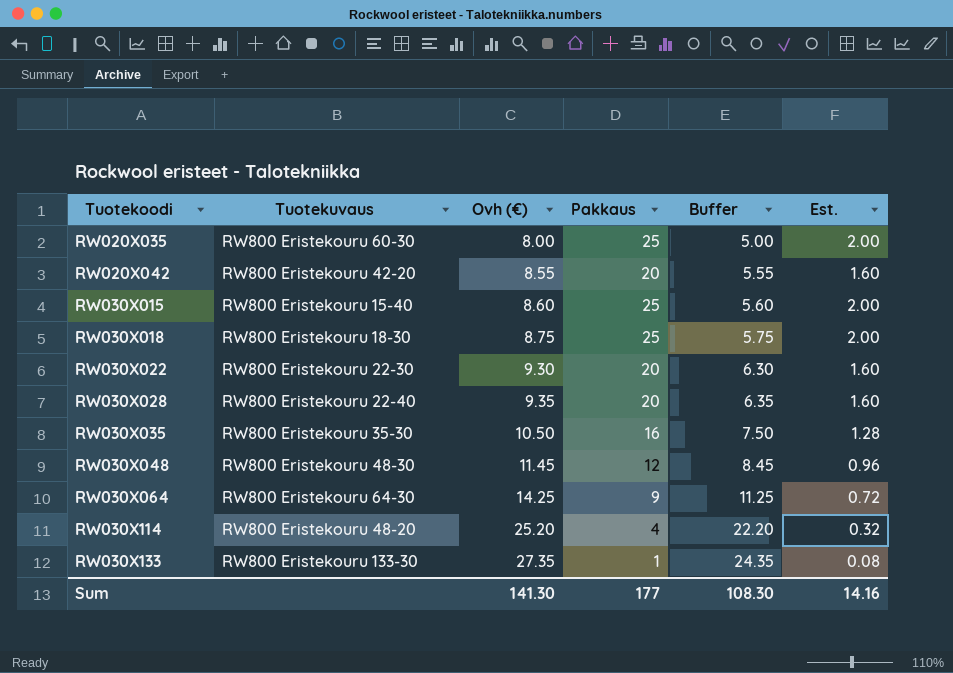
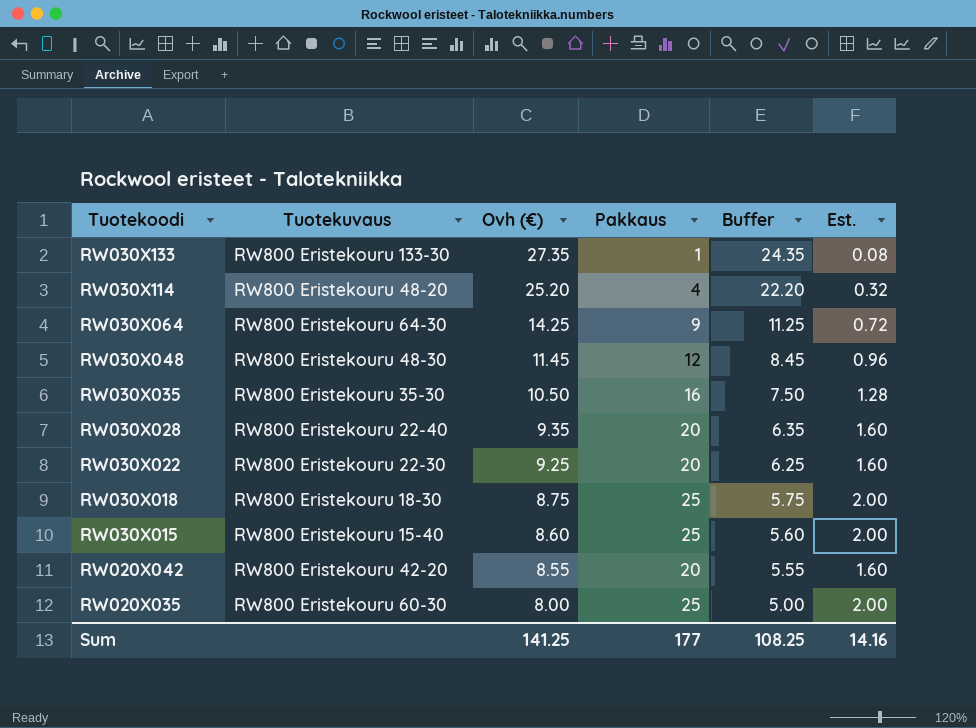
row order: Tuotekoodi ascending -> Tuotekoodi descending
RW030X022 | Ovh (€): 9.30 -> 9.25
RW030X022 | Buffer: 6.30 -> 6.25
Sum | Ovh (€): 141.30 -> 141.25
Sum | Buffer: 108.30 -> 108.25

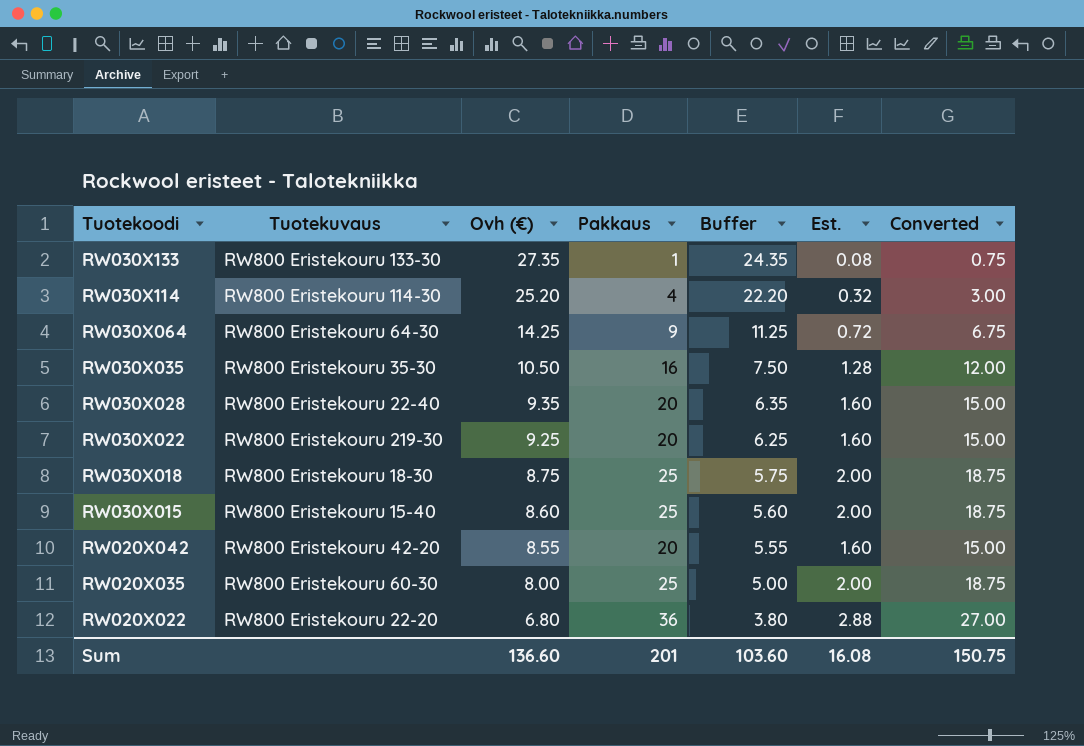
column Converted | formula: none -> [Pakkaus] * 0.75
row RW030X048: RW800 Eristekouru 48-30 | 11.45 | 12 | 8.45 | 0.96 -> none
RW030X114 | Tuotekuvaus: RW800 Eristekouru 48-20 -> RW800 Eristekouru 114-30
RW030X022 | Tuotekuvaus: RW800 Eristekouru 22-30 -> RW800 Eristekouru 219-30
row RW020X022: none -> RW800 Eristekouru 22-20 | 6.80 | 36 | 3.80 | 2.88 | 27.00
Sum | Ovh (€): 141.25 -> 136.60
Sum | Pakkaus: 177 -> 201
Sum | Buffer: 108.25 -> 103.60
Sum | Est.: 14.16 -> 16.08

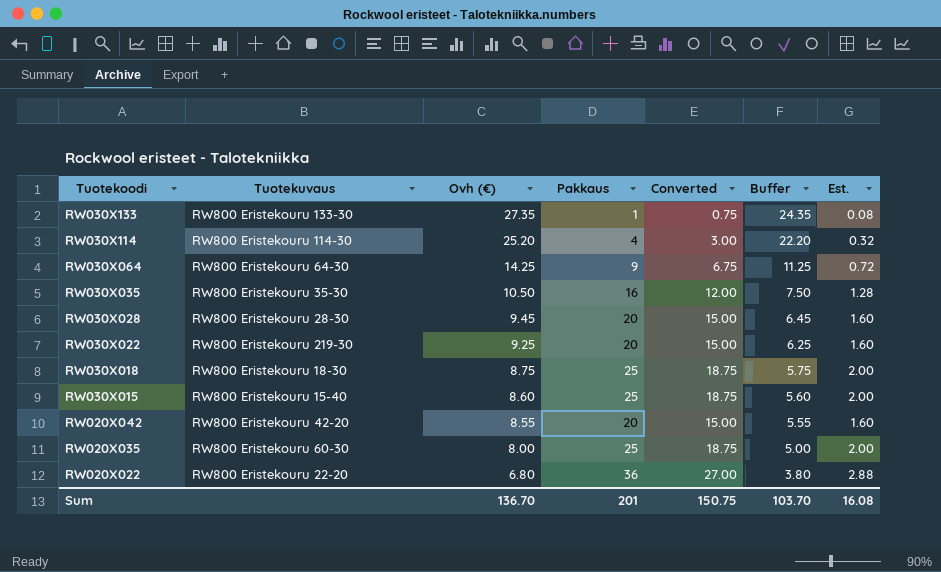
column Converted | position: 7 -> 5
RW030X028 | Tuotekuvaus: RW800 Eristekouru 22-40 -> RW800 Eristekouru 28-30
RW030X028 | Ovh (€): 9.35 -> 9.45
RW030X028 | Buffer: 6.35 -> 6.45
Sum | Ovh (€): 136.60 -> 136.70
Sum | Buffer: 103.60 -> 103.70

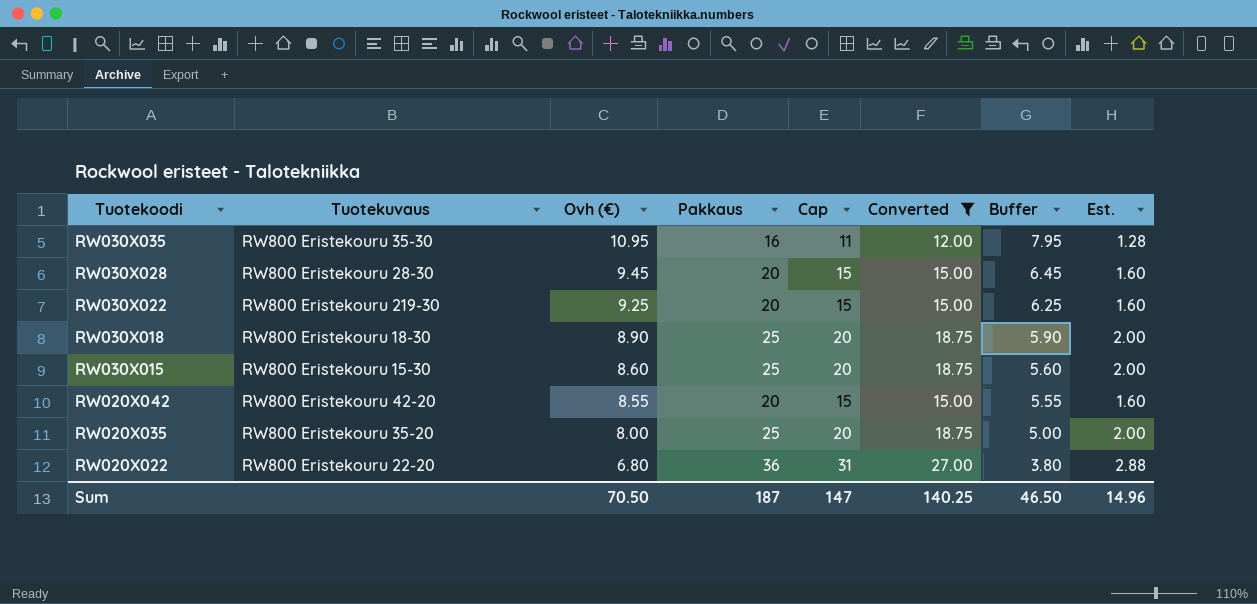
filter: none -> Converted >= 12.00
column Cap | formula: none -> [Pakkaus] - 5
RW030X035 | Ovh (€): 10.50 -> 10.95
RW030X035 | Buffer: 7.50 -> 7.95
RW030X018 | Ovh (€): 8.75 -> 8.90
RW030X018 | Buffer: 5.75 -> 5.90
RW030X015 | Tuotekuvaus: RW800 Eristekouru 15-40 -> RW800 Eristekouru 15-30
RW020X035 | Tuotekuvaus: RW800 Eristekouru 60-30 -> RW800 Eristekouru 35-20
Sum | Ovh (€): 136.70 -> 70.50
Sum | Pakkaus: 201 -> 187
Sum | Converted: 150.75 -> 140.25
Sum | Buffer: 103.70 -> 46.50
Sum | Est.: 16.08 -> 14.96

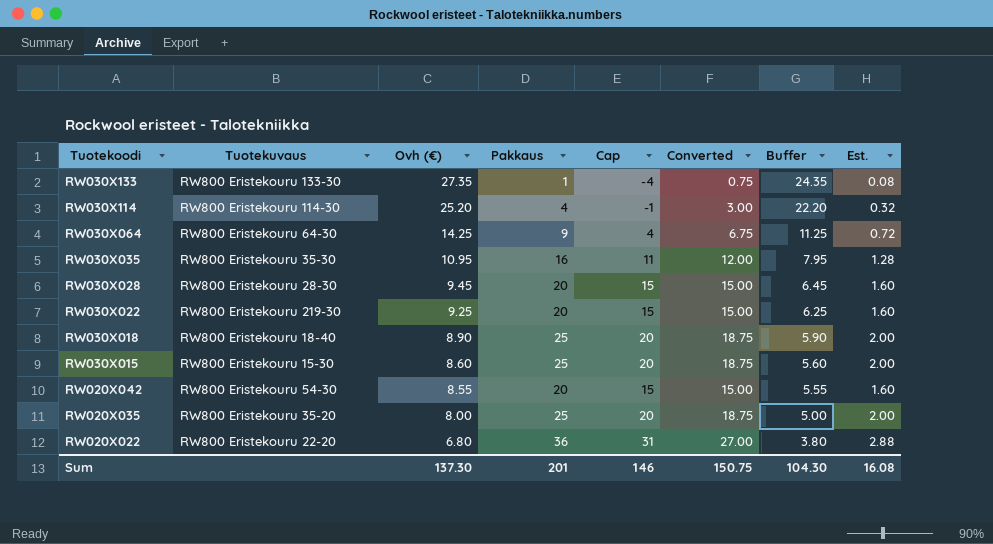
filter: Converted >= 12.00 -> none
RW030X018 | Tuotekuvaus: RW800 Eristekouru 18-30 -> RW800 Eristekouru 18-40
RW020X042 | Tuotekuvaus: RW800 Eristekouru 42-20 -> RW800 Eristekouru 54-30
Sum | Ovh (€): 70.50 -> 137.30
Sum | Pakkaus: 187 -> 201
Sum | Cap: 147 -> 146
Sum | Converted: 140.25 -> 150.75
Sum | Buffer: 46.50 -> 104.30
Sum | Est.: 14.96 -> 16.08

